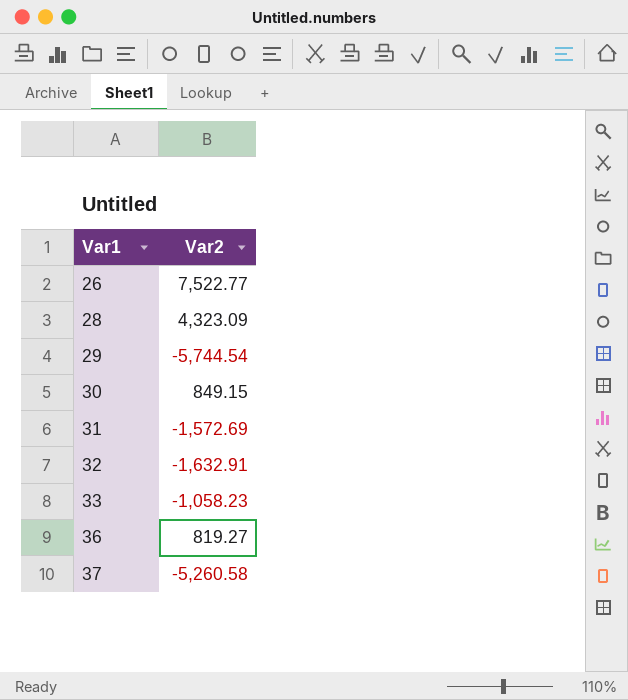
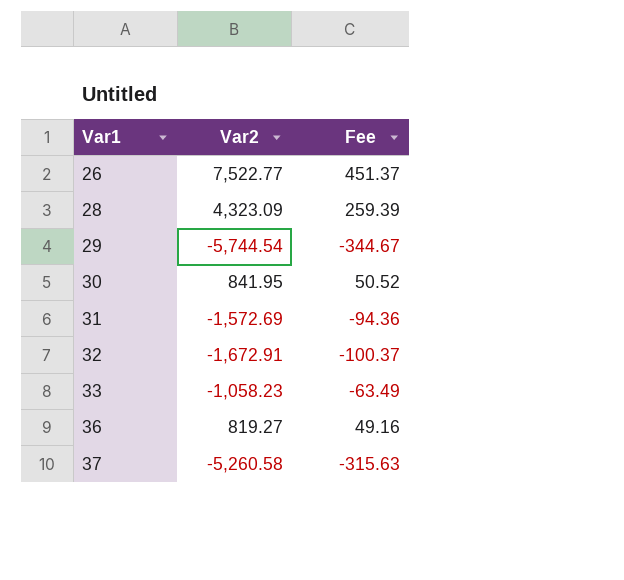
column Fee | formula: none -> [Var2] * 0.06
30 | Var2: 849.15 -> 841.95
32 | Var2: -1,632.91 -> -1,672.91

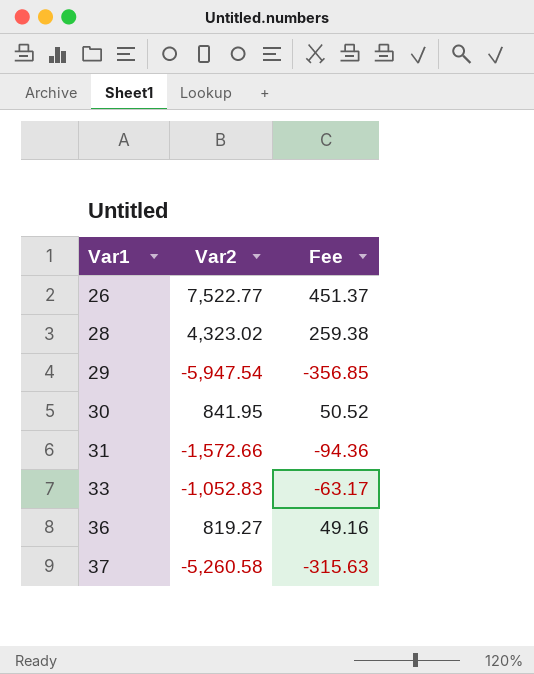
row 32: -1,672.91 | -100.37 -> none
28 | Var2: 4,323.09 -> 4,323.02
28 | Fee: 259.39 -> 259.38
29 | Var2: -5,744.54 -> -5,947.54
29 | Fee: -344.67 -> -356.85
31 | Var2: -1,572.69 -> -1,572.66
33 | Var2: -1,058.23 -> -1,052.83
33 | Fee: -63.49 -> -63.17

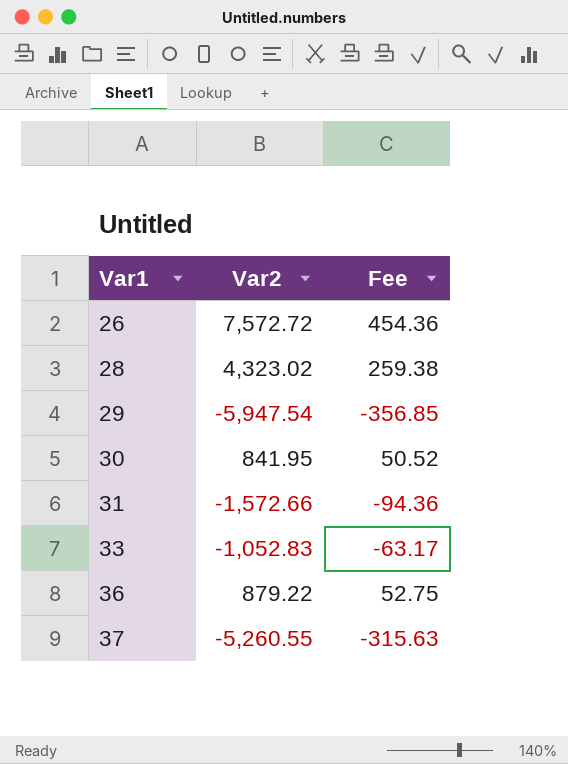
26 | Var2: 7,522.77 -> 7,572.72
26 | Fee: 451.37 -> 454.36
36 | Var2: 819.27 -> 879.22
36 | Fee: 49.16 -> 52.75
37 | Var2: -5,260.58 -> -5,260.55

